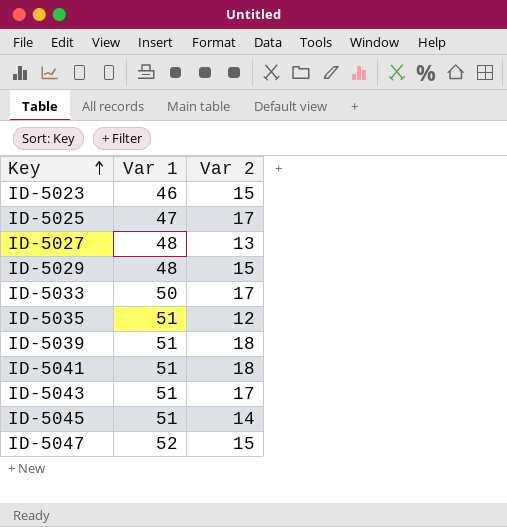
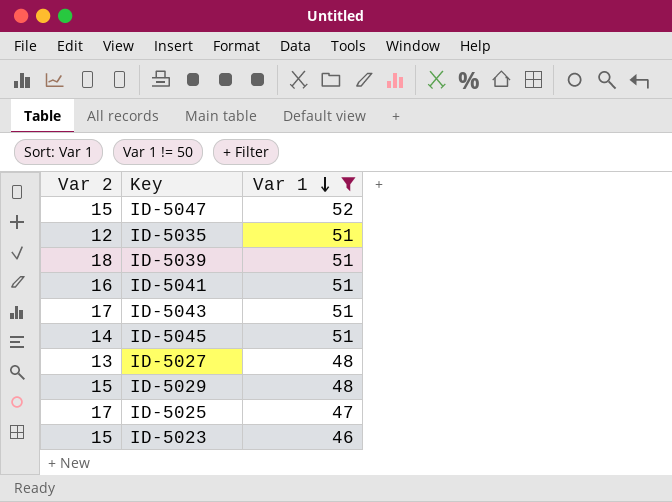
filter: none -> Var 1 != 50
row order: Key ascending -> Var 1 descending
column Var 2 | position: 3 -> 1
ID-5041 | Var 2: 18 -> 16

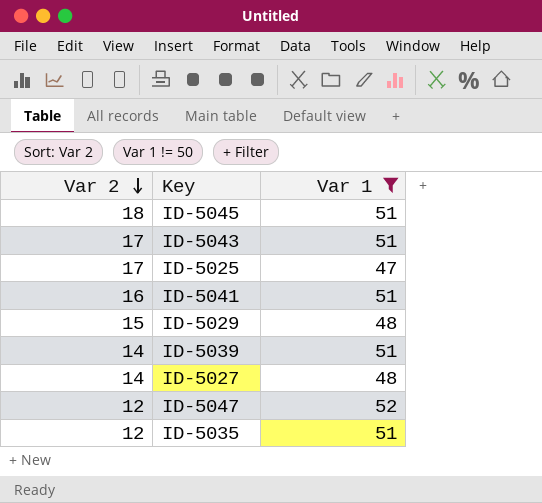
row order: Var 1 descending -> Var 2 descending
row ID-5023: 15 | 46 -> none
ID-5045 | Var 2: 14 -> 18
ID-5039 | Var 2: 18 -> 14
ID-5027 | Var 2: 13 -> 14
ID-5047 | Var 2: 15 -> 12

